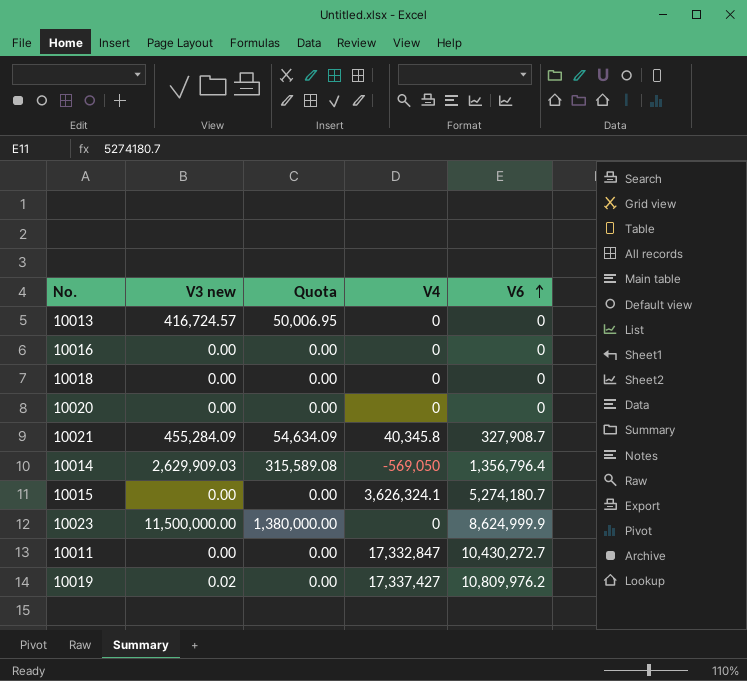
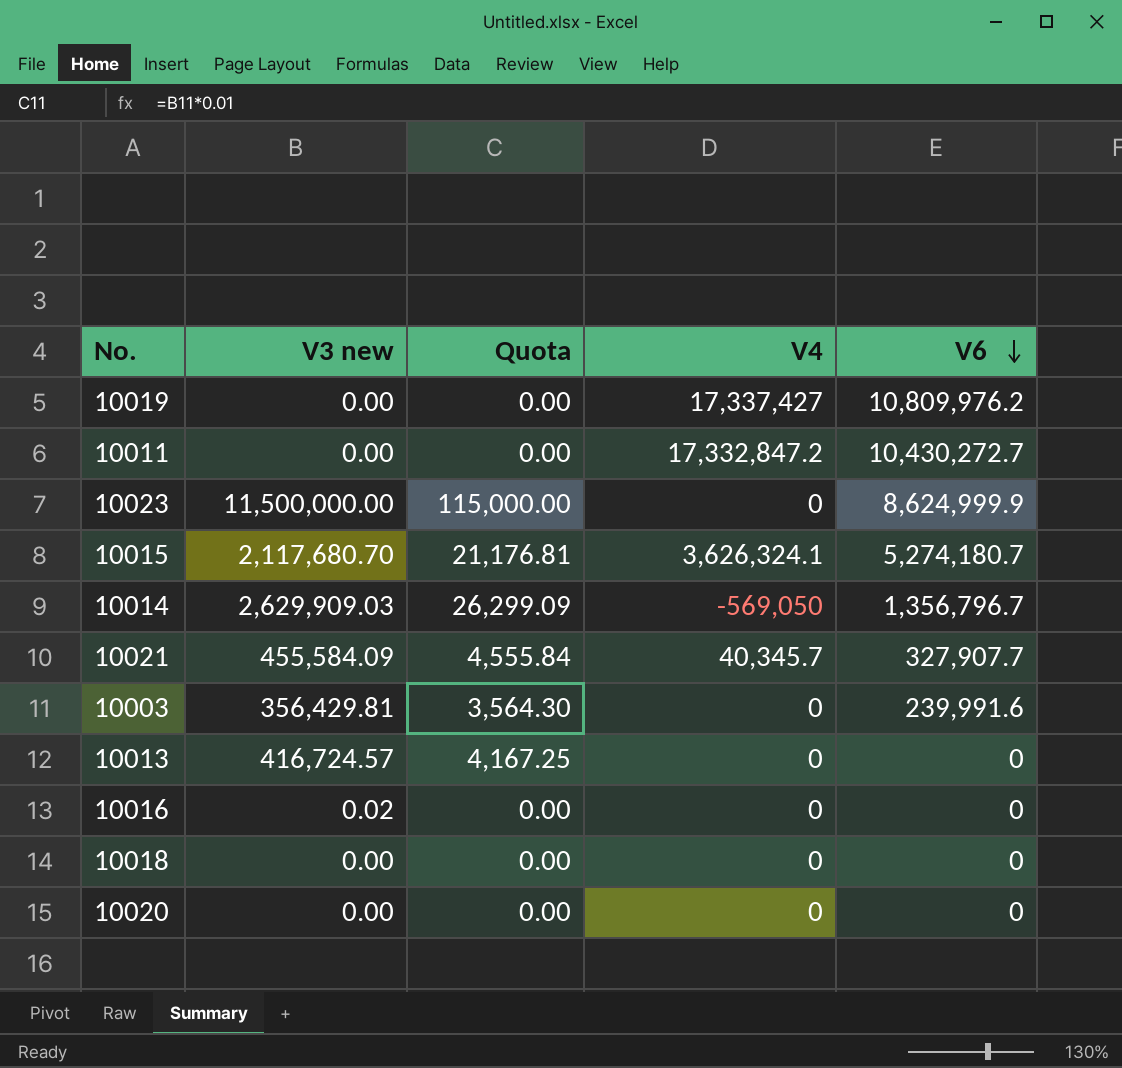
row order: V6 ascending -> V6 descending
column Quota | formula: [V3 new] * 0.12 -> [V3 new] * 0.01
10019 | V3 new: 0.02 -> 0.00
10011 | V4: 17,332,847 -> 17,332,847.2
10015 | V3 new: 0.00 -> 2,117,680.70
10014 | V6: 1,356,796.4 -> 1,356,796.7
10021 | V3 new: 455,284.09 -> 455,584.09
10021 | V4: 40,345.8 -> 40,345.7
10021 | V6: 327,908.7 -> 327,907.7
row 10003: none -> 356,429.81 | 3,564.30 | 0 | 239,991.6
10016 | V3 new: 0.00 -> 0.02

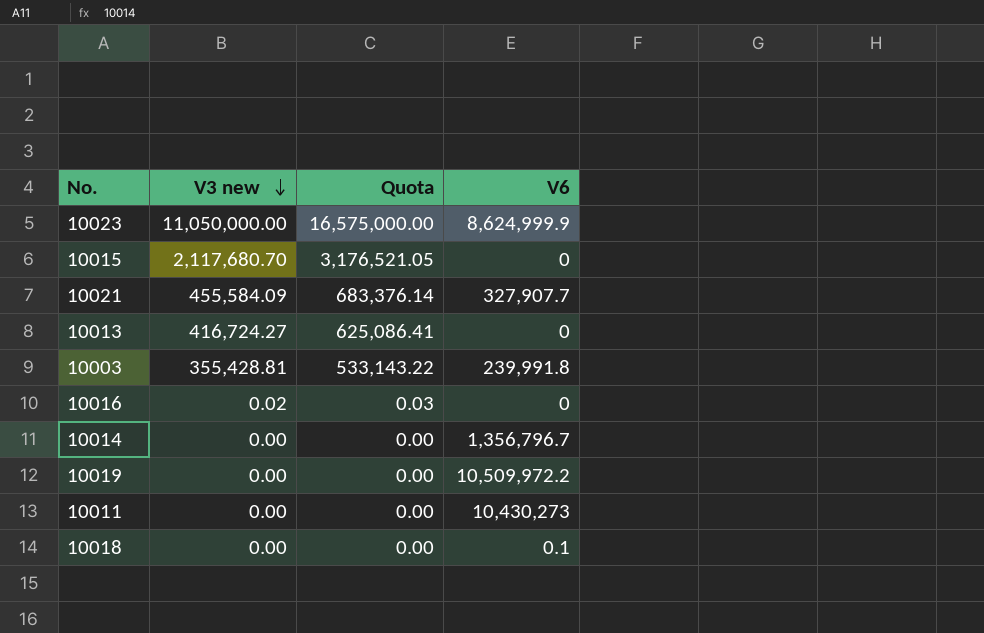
row order: V6 descending -> V3 new descending
column V4 | position: 4 -> none
column Quota | formula: [V3 new] * 0.01 -> [V3 new] * 1.5
row 10020: 0.00 | 0.00 | 0 | 0 -> none
10023 | V3 new: 11,500,000.00 -> 11,050,000.00
10015 | V6: 5,274,180.7 -> 0
10013 | V3 new: 416,724.57 -> 416,724.27
10003 | V3 new: 356,429.81 -> 355,428.81
10003 | V6: 239,991.6 -> 239,991.8
10014 | V3 new: 2,629,909.03 -> 0.00
10019 | V6: 10,809,976.2 -> 10,509,972.2
10011 | V6: 10,430,272.7 -> 10,430,273
10018 | V6: 0 -> 0.1

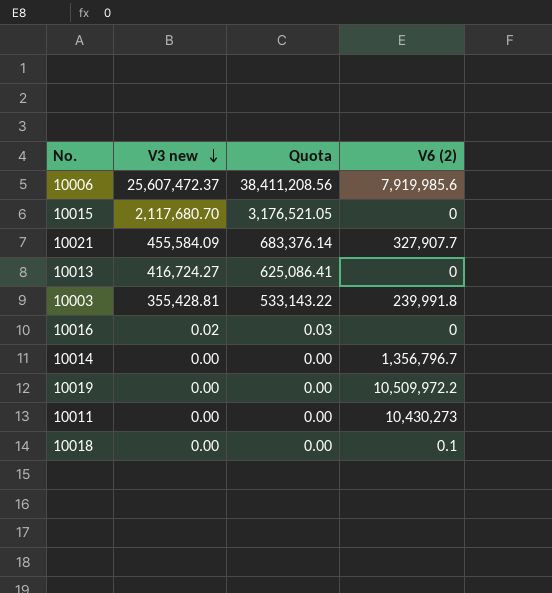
column name: V6 -> V6 (2)
row 10023: 11,050,000.00 | 16,575,000.00 | 8,624,999.9 -> none
row 10006: none -> 25,607,472.37 | 38,411,208.56 | 7,919,985.6

